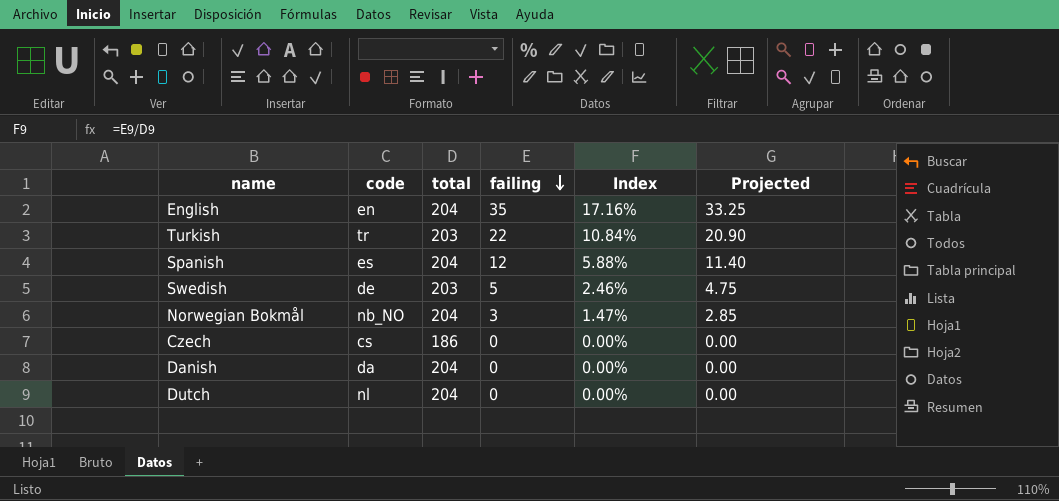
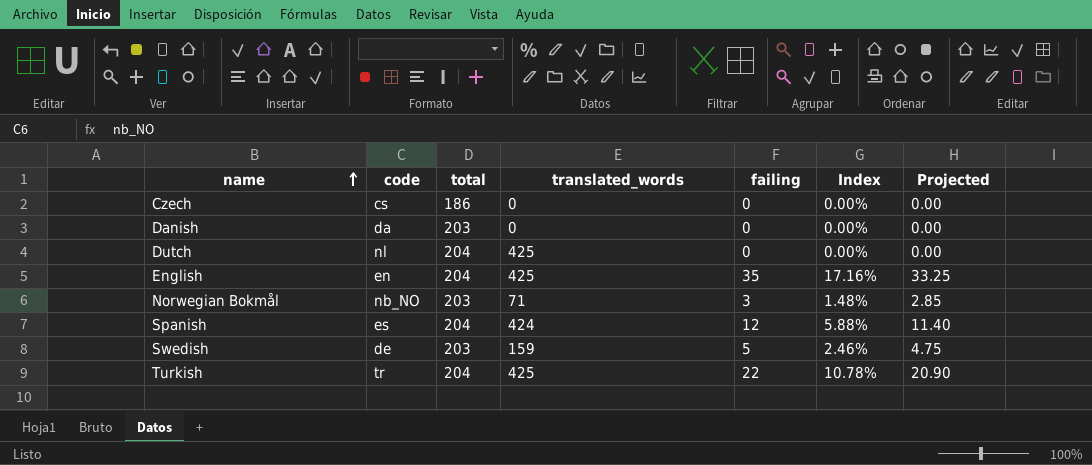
row order: failing descending -> name ascending
column translated_words | position: none -> 4
Danish | total: 204 -> 203
Norwegian Bokmål | total: 204 -> 203
Norwegian Bokmål | Index: 1.47% -> 1.48%
Turkish | total: 203 -> 204
Turkish | Index: 10.84% -> 10.78%

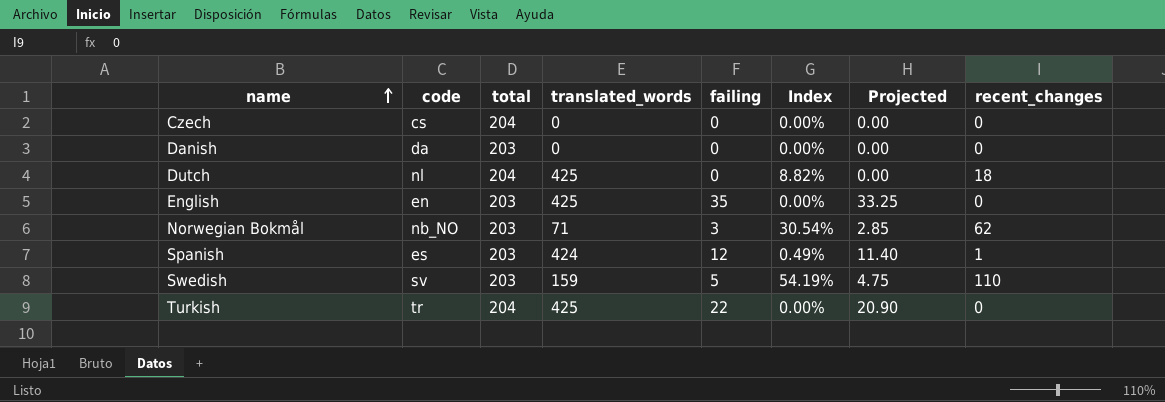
column Index | formula: [failing] / [total] -> [recent_changes] / [total]
column recent_changes | position: none -> 8
Czech | total: 186 -> 204
English | total: 204 -> 203
Spanish | total: 204 -> 203
Swedish | code: de -> sv

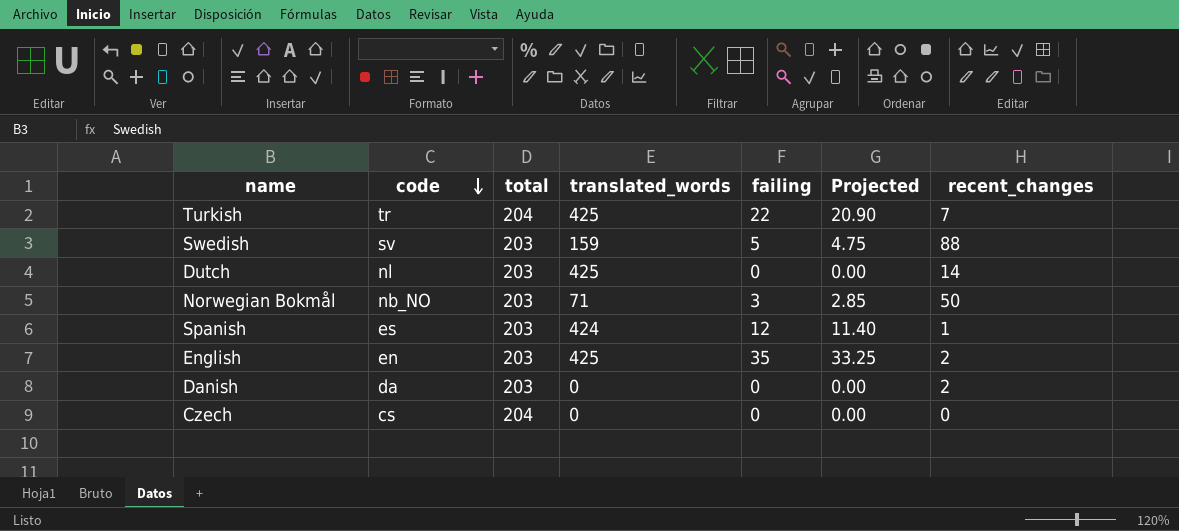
row order: name ascending -> code descending
column Index | formula: [recent_changes] / [total] -> none
Turkish | recent_changes: 0 -> 7
Swedish | recent_changes: 110 -> 88
Dutch | total: 204 -> 203
Dutch | recent_changes: 18 -> 14
Norwegian Bokmål | recent_changes: 62 -> 50
English | recent_changes: 0 -> 2
Danish | recent_changes: 0 -> 2

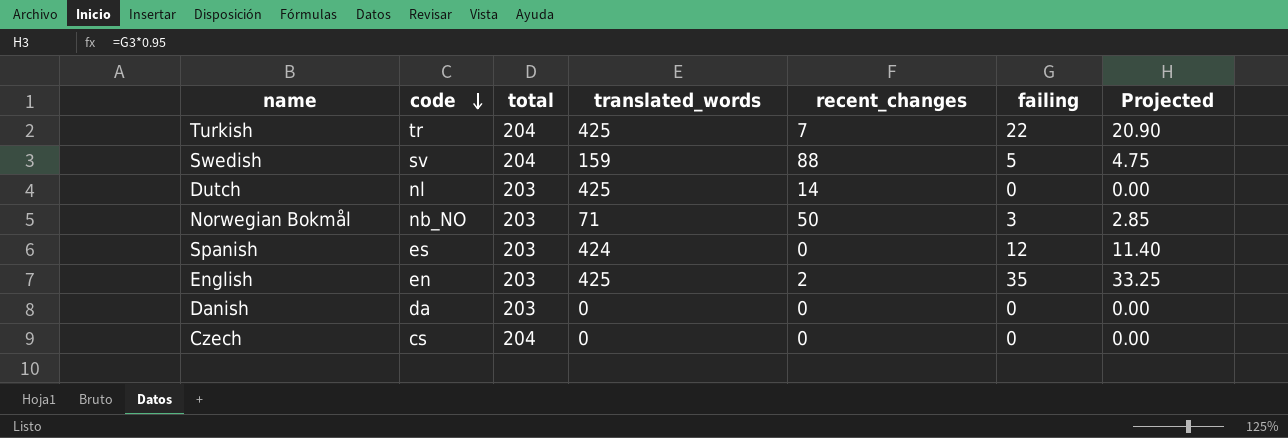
column recent_changes | position: 7 -> 5
Swedish | total: 203 -> 204
Spanish | recent_changes: 1 -> 0
Danish | recent_changes: 2 -> 0

